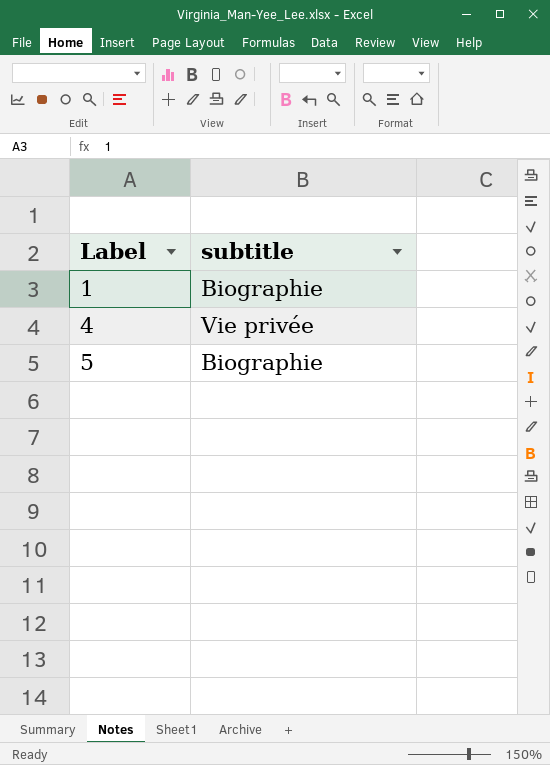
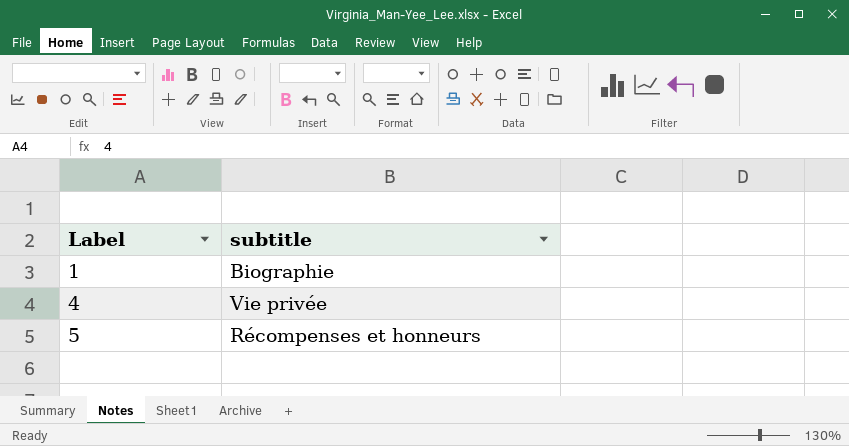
5 | subtitle: Biographie -> Récompenses et honneurs

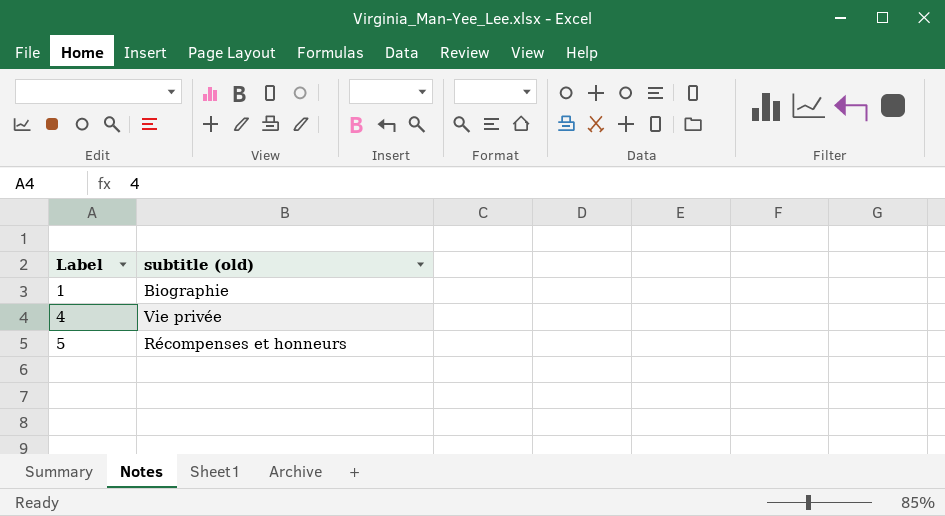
column name: subtitle -> subtitle (old)

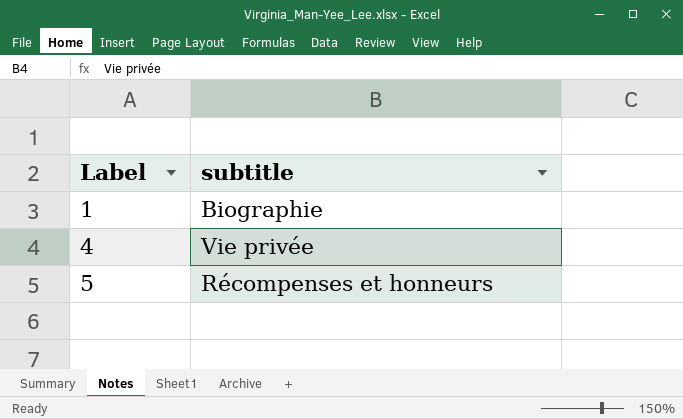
column name: subtitle (old) -> subtitle

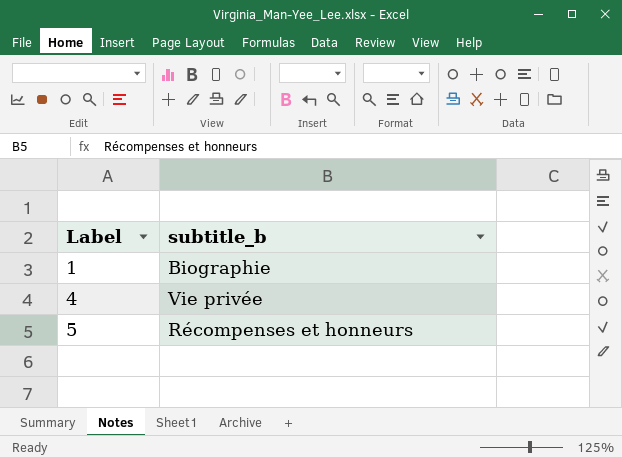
column name: subtitle -> subtitle_b

